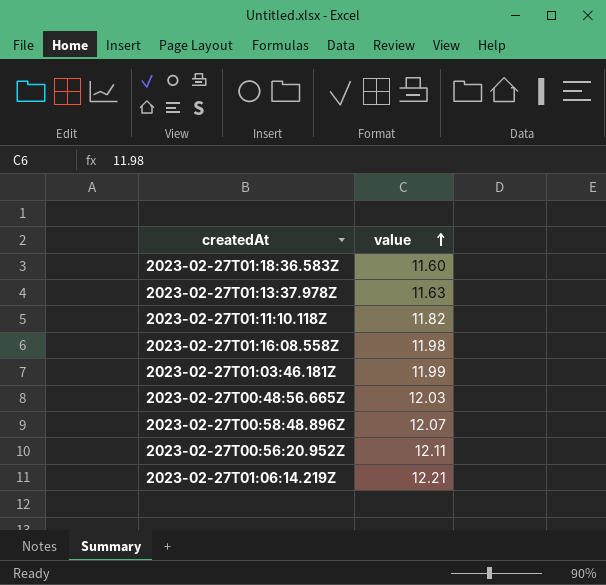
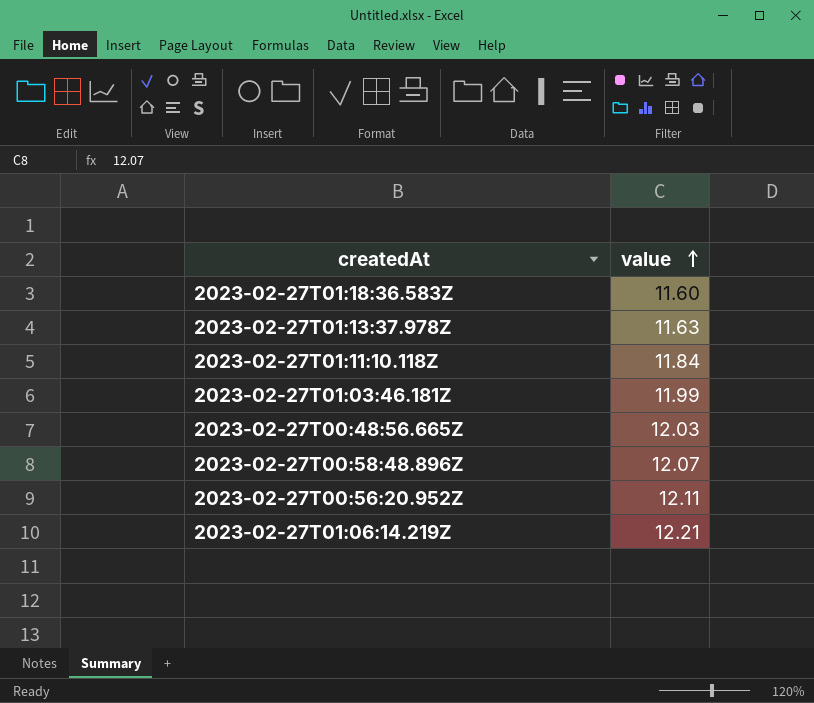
row 2023-02-27T01:16:08.558Z: 11.98 -> none
2023-02-27T01:11:10.118Z | value: 11.82 -> 11.84

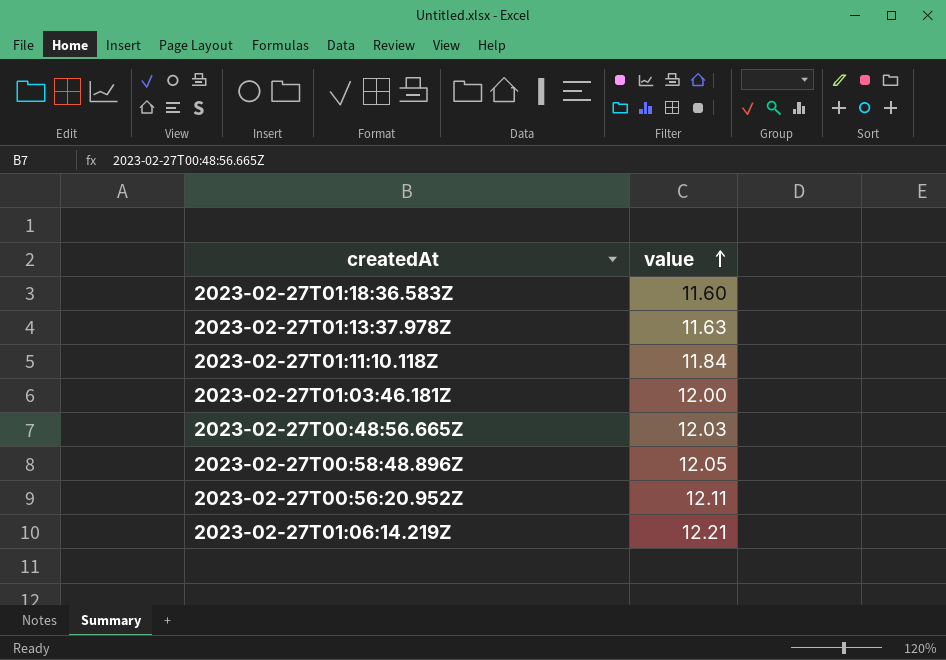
2023-02-27T01:03:46.181Z | value: 11.99 -> 12.00
2023-02-27T00:58:48.896Z | value: 12.07 -> 12.05

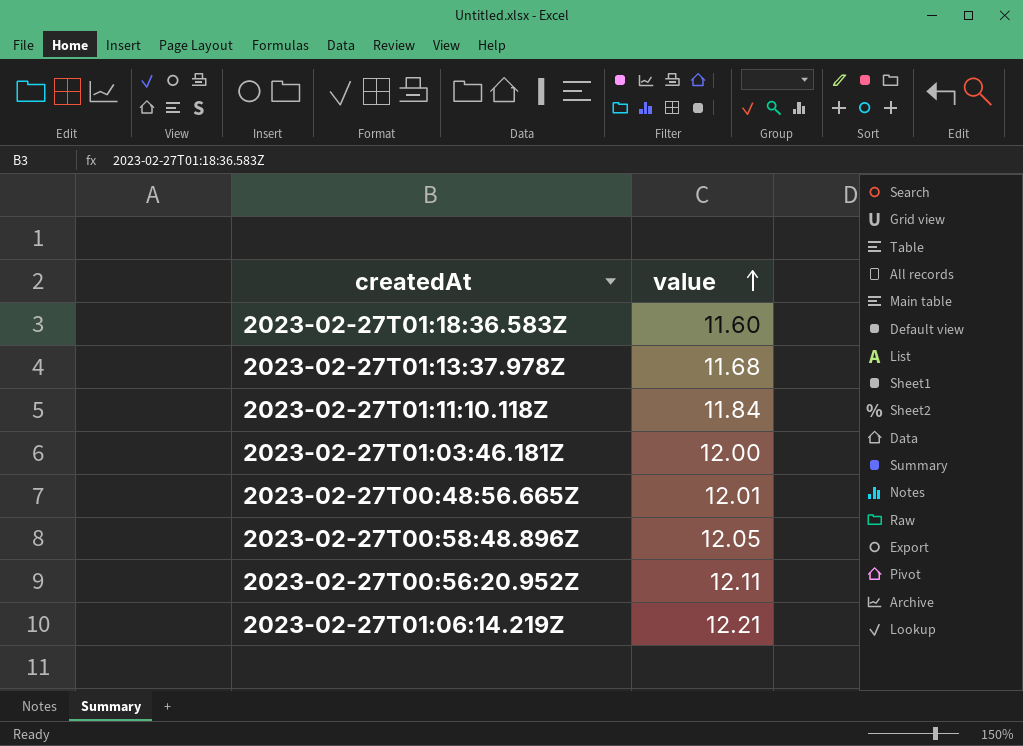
2023-02-27T01:13:37.978Z | value: 11.63 -> 11.68
2023-02-27T00:48:56.665Z | value: 12.03 -> 12.01

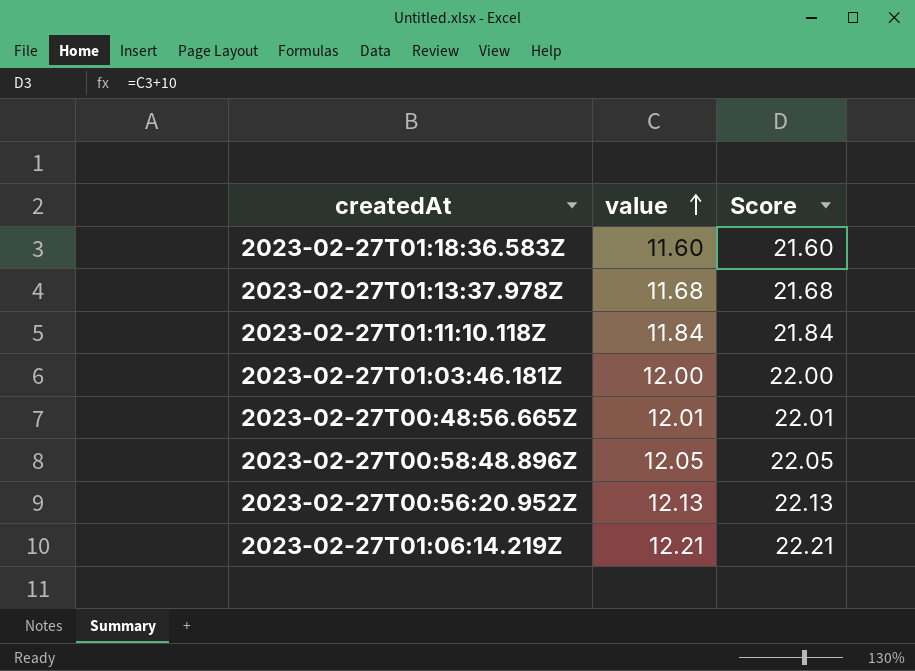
column Score | formula: none -> [value] + 10
2023-02-27T00:56:20.952Z | value: 12.11 -> 12.13

